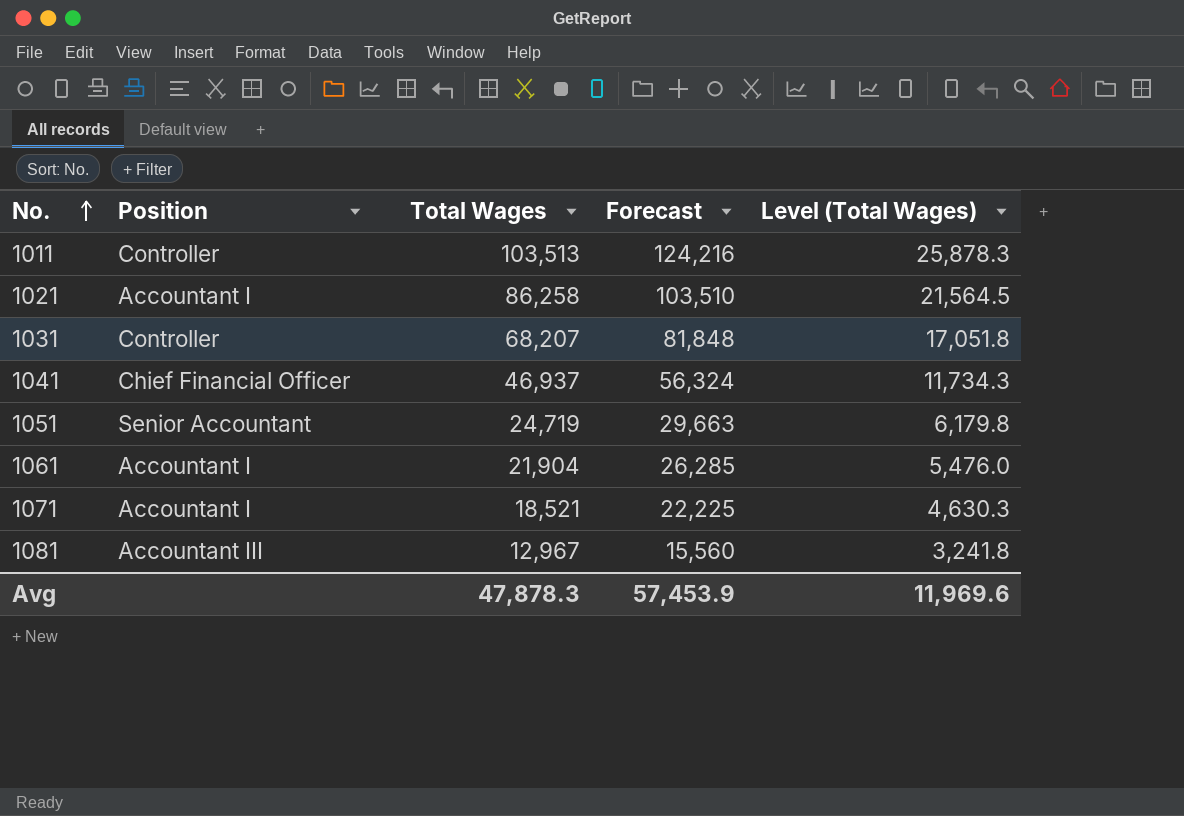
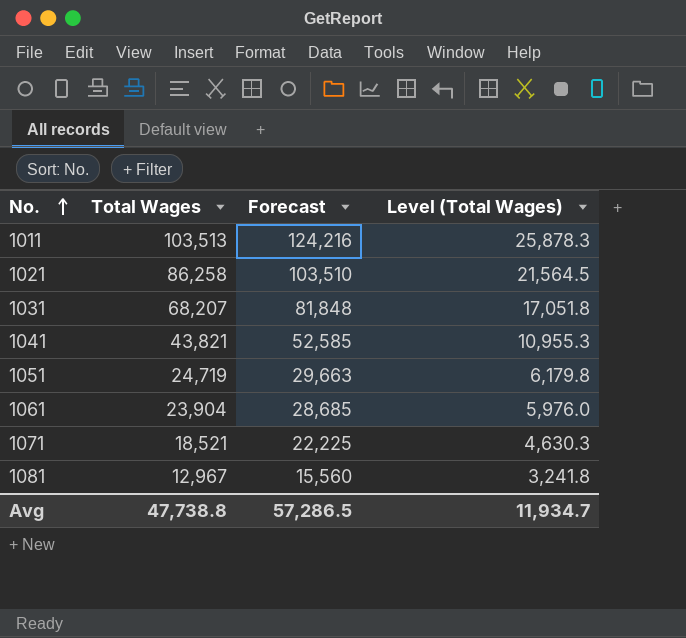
column Position | position: 2 -> none
1041 | Total Wages: 46,937 -> 43,821
1041 | Forecast: 56,324 -> 52,585
1041 | Level (Total Wages): 11,734.3 -> 10,955.3
1061 | Total Wages: 21,904 -> 23,904
1061 | Forecast: 26,285 -> 28,685
1061 | Level (Total Wages): 5,476.0 -> 5,976.0
Avg | Total Wages: 47,878.3 -> 47,738.8
Avg | Forecast: 57,453.9 -> 57,286.5
Avg | Level (Total Wages): 11,969.6 -> 11,934.7

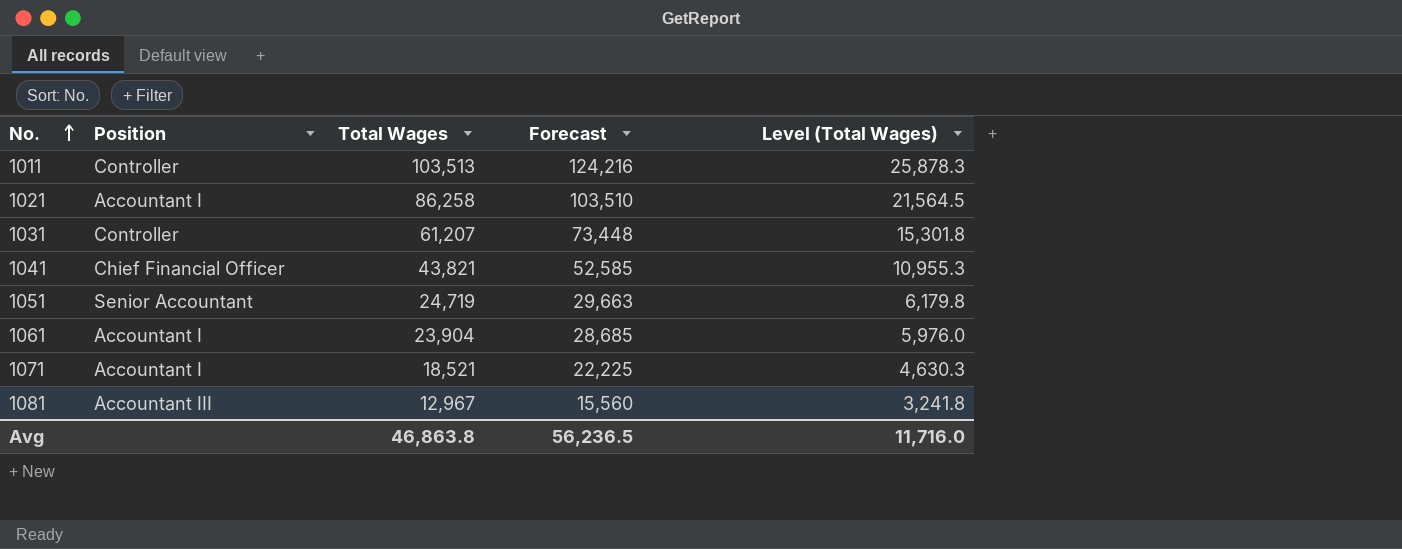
column Position | position: none -> 2
1031 | Total Wages: 68,207 -> 61,207
1031 | Forecast: 81,848 -> 73,448
1031 | Level (Total Wages): 17,051.8 -> 15,301.8
Avg | Total Wages: 47,738.8 -> 46,863.8
Avg | Forecast: 57,286.5 -> 56,236.5
Avg | Level (Total Wages): 11,934.7 -> 11,716.0

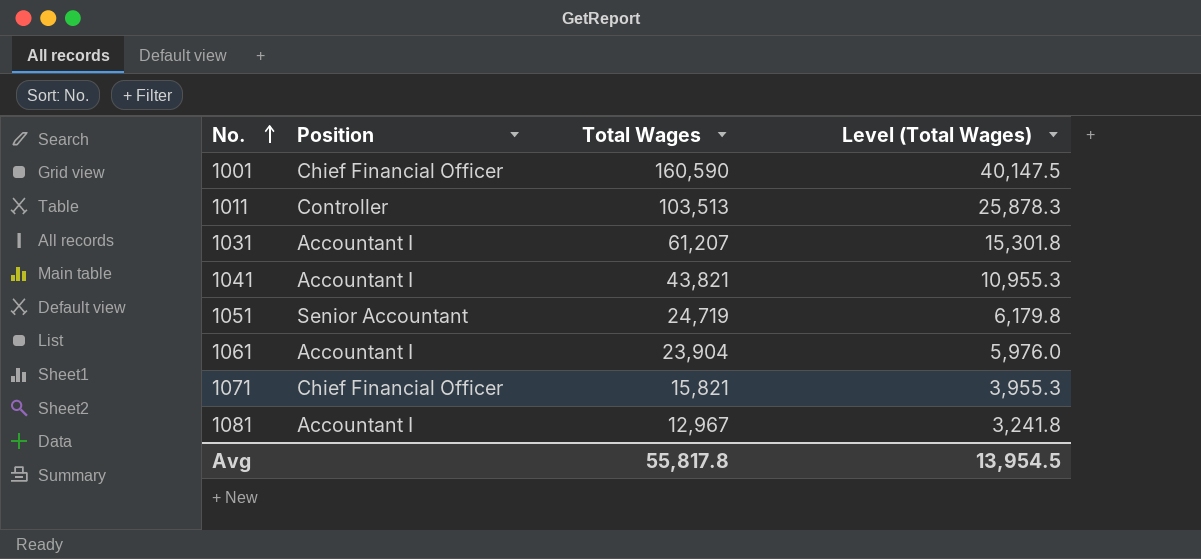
column Forecast | formula: [Total Wages] * 1.2 -> none
row 1021: Accountant I | 86,258 | 103,510 | 21,564.5 -> none
row 1001: none -> Chief Financial Officer | 160,590 | 40,147.5
1031 | Position: Controller -> Accountant I
1041 | Position: Chief Financial Officer -> Accountant I
1071 | Position: Accountant I -> Chief Financial Officer
1071 | Total Wages: 18,521 -> 15,821
1071 | Level (Total Wages): 4,630.3 -> 3,955.3
1081 | Position: Accountant III -> Accountant I
Avg | Total Wages: 46,863.8 -> 55,817.8
Avg | Level (Total Wages): 11,716.0 -> 13,954.5

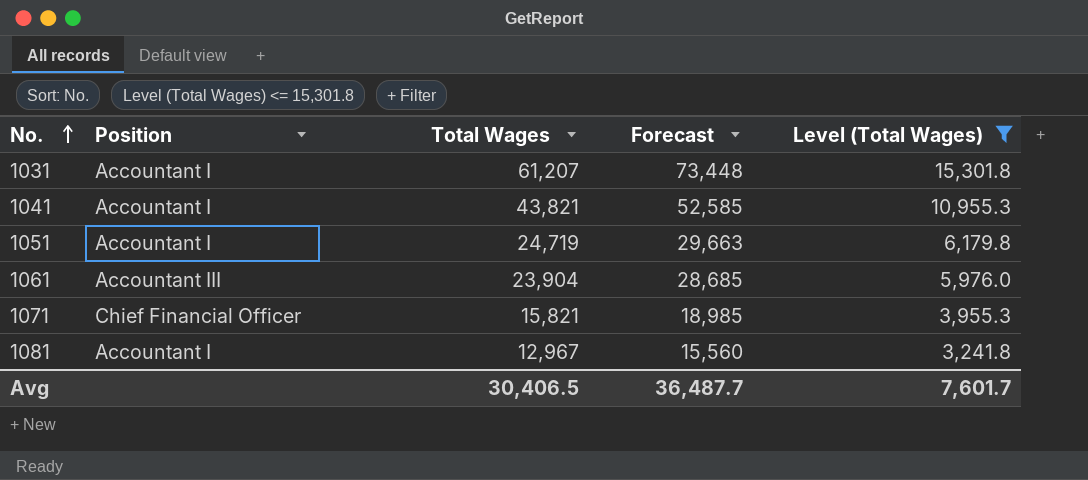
filter: none -> Level (Total Wages) <= 15,301.8
column Forecast | formula: none -> [Total Wages] * 1.2
1051 | Position: Senior Accountant -> Accountant I
1061 | Position: Accountant I -> Accountant III
Avg | Total Wages: 55,817.8 -> 30,406.5
Avg | Level (Total Wages): 13,954.5 -> 7,601.7

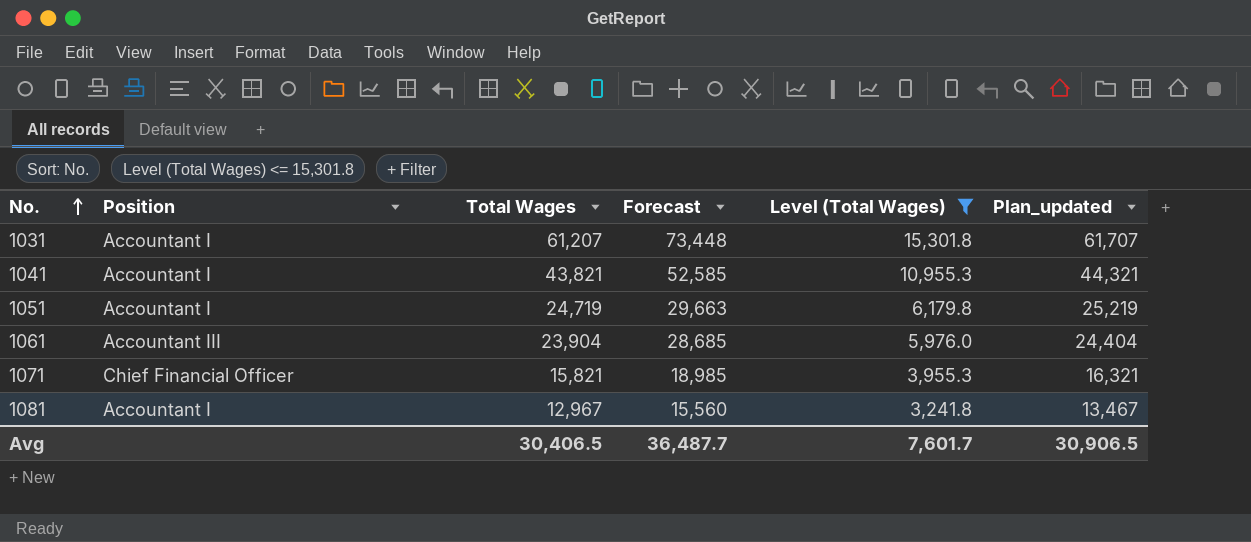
column Plan_updated | formula: none -> [Total Wages] + 500

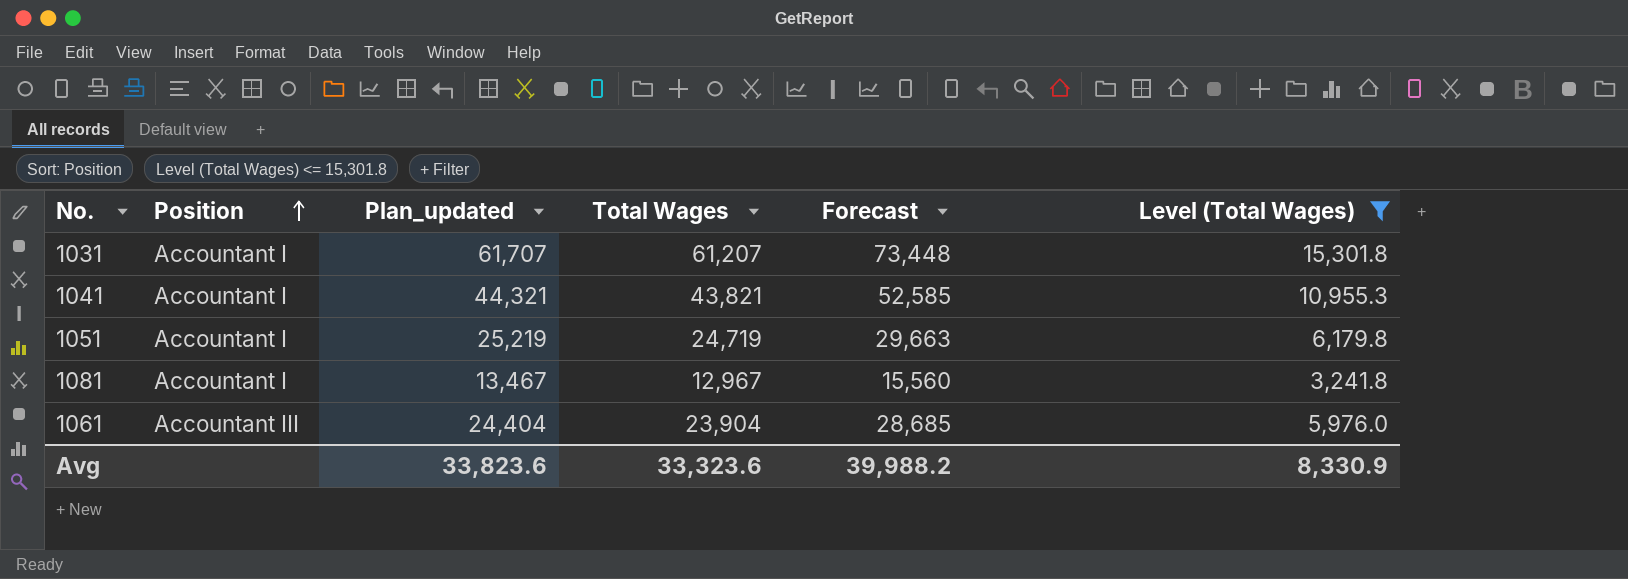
row order: No. ascending -> Position ascending
column Plan_updated | position: 6 -> 3
row 1071: Chief Financial Officer | 15,821 | 18,985 | 3,955.3 | 16,321 -> none
Avg | Plan_updated: 30,906.5 -> 33,823.6
Avg | Total Wages: 30,406.5 -> 33,323.6
Avg | Forecast: 36,487.7 -> 39,988.2
Avg | Level (Total Wages): 7,601.7 -> 8,330.9

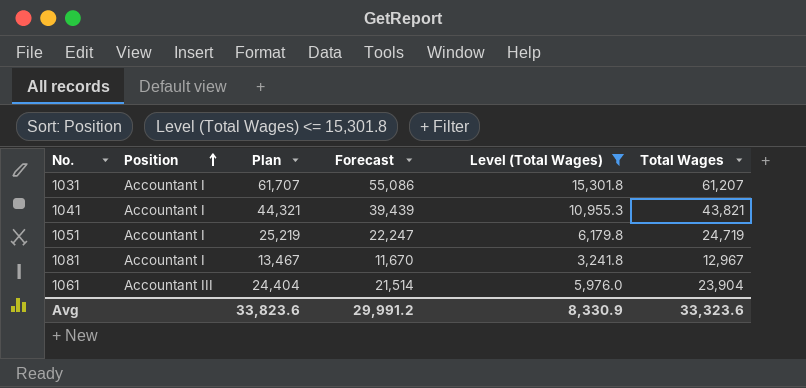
column name: Plan_updated -> Plan
column Forecast | formula: [Total Wages] * 1.2 -> [Total Wages] * 0.9
column Total Wages | position: 4 -> 6
Avg | Forecast: 39,988.2 -> 29,991.2

